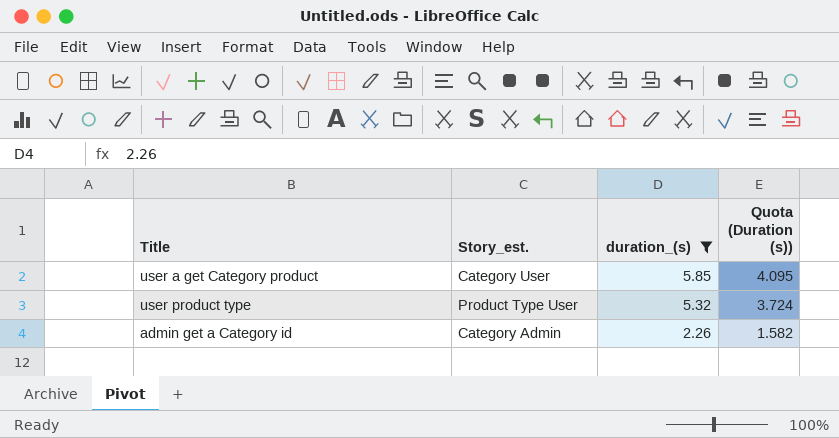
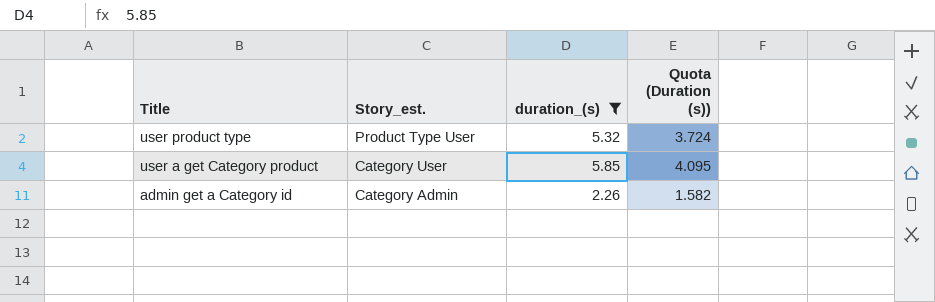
row order: duration_(s) descending -> Title descending

